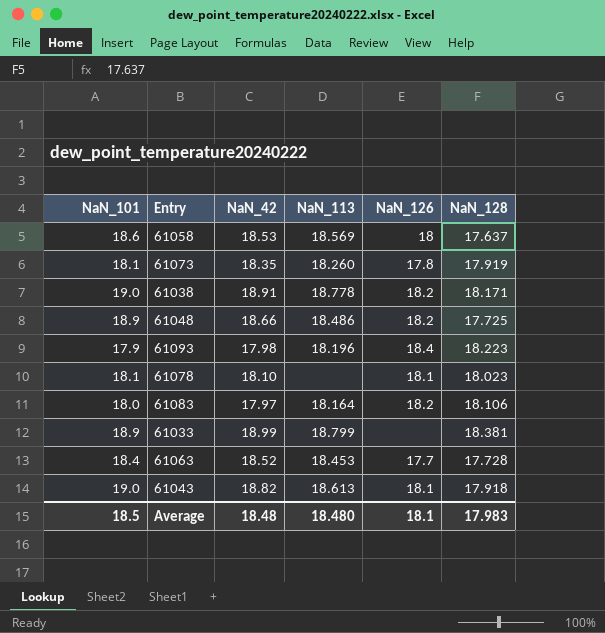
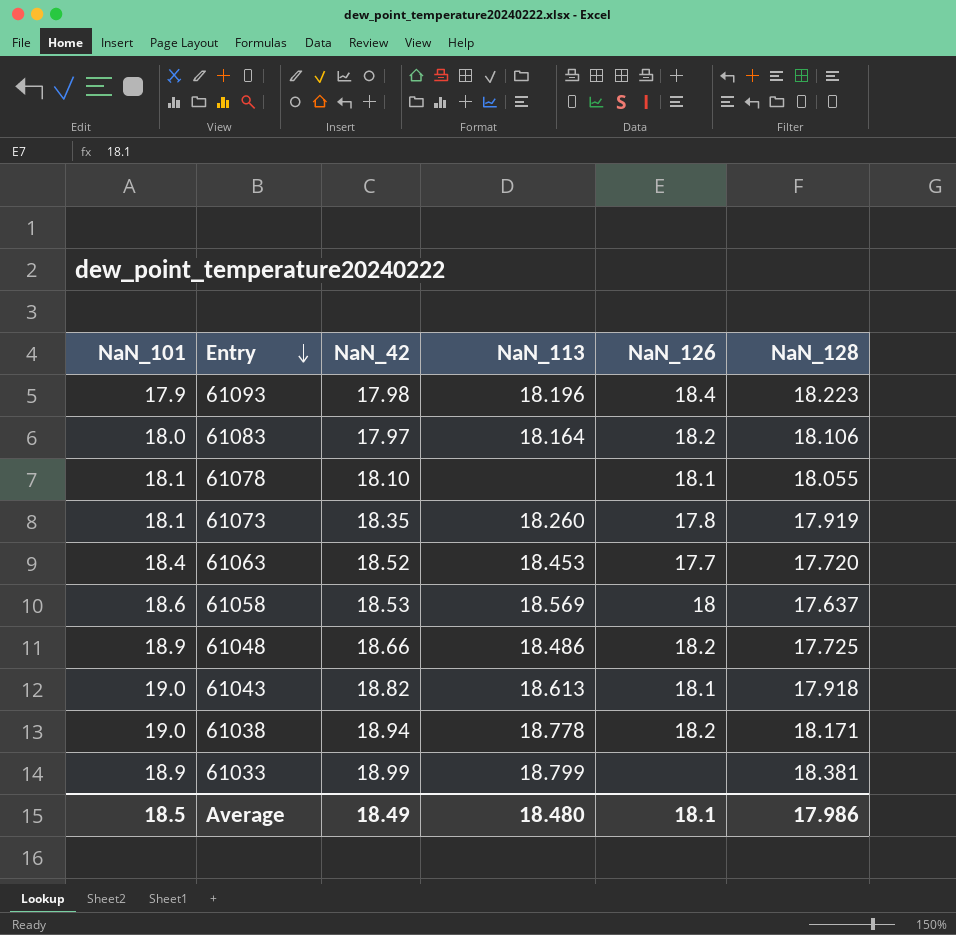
row order: none -> Entry descending
61078 | NaN_128: 18.023 -> 18.055
61063 | NaN_128: 17.728 -> 17.720
61038 | NaN_42: 18.91 -> 18.94
Average | NaN_42: 18.48 -> 18.49
Average | NaN_128: 17.983 -> 17.986

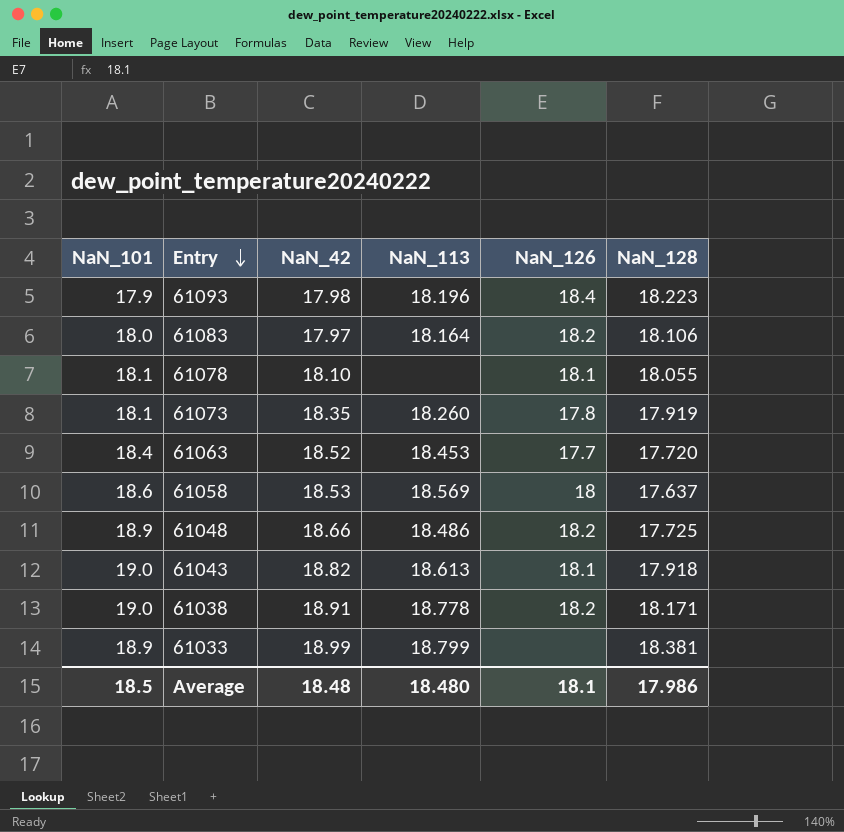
61038 | NaN_42: 18.94 -> 18.91
Average | NaN_42: 18.49 -> 18.48

